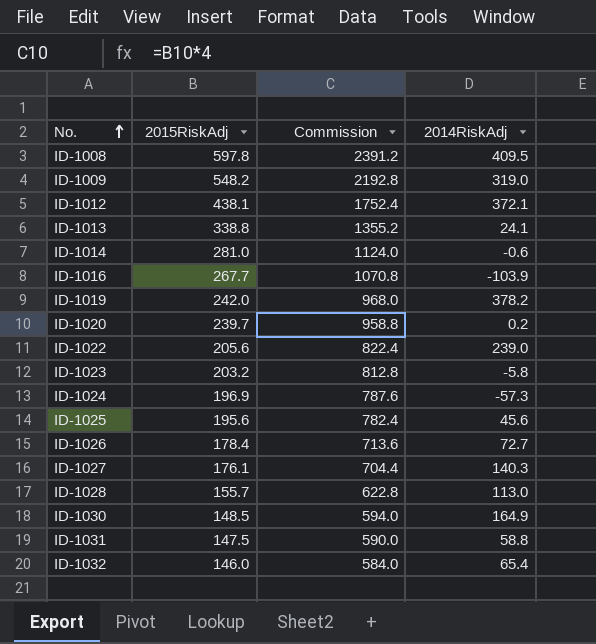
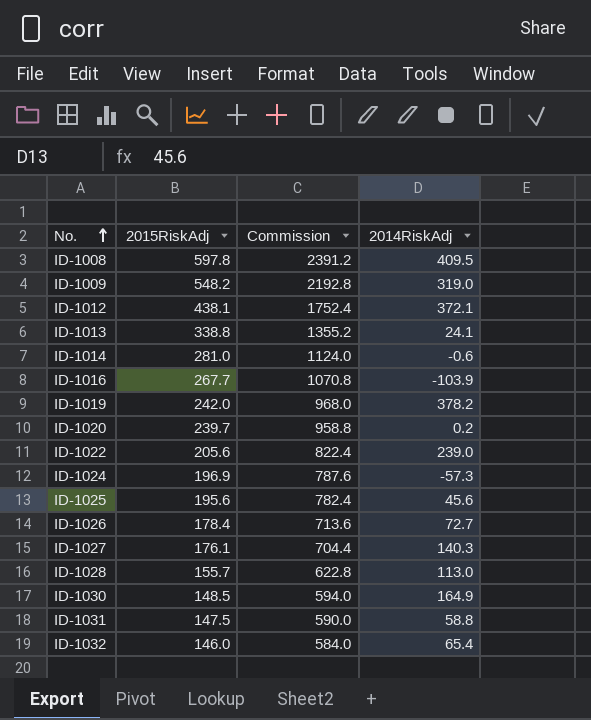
row ID-1023: 203.2 | 812.8 | -5.8 -> none

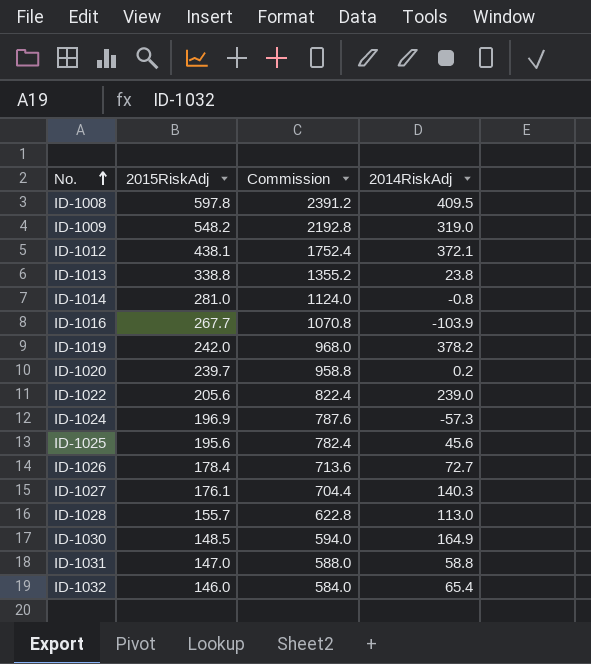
ID-1013 | 2014RiskAdj: 24.1 -> 23.8
ID-1014 | 2014RiskAdj: -0.6 -> -0.8
ID-1031 | 2015RiskAdj: 147.5 -> 147.0
ID-1031 | Commission: 590.0 -> 588.0

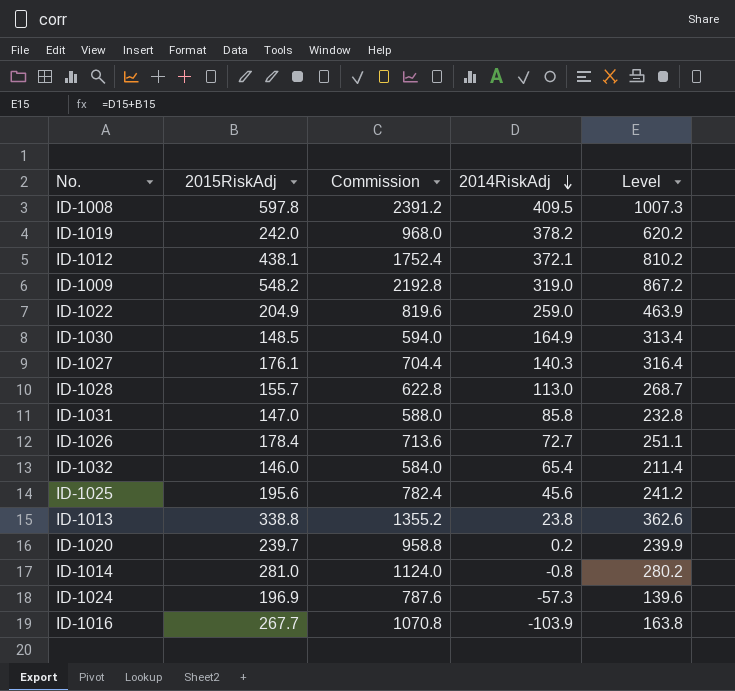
row order: No. ascending -> 2014RiskAdj descending
column Level | formula: none -> [2015RiskAdj] + [2014RiskAdj]
ID-1022 | 2015RiskAdj: 205.6 -> 204.9
ID-1022 | Commission: 822.4 -> 819.6
ID-1022 | 2014RiskAdj: 239.0 -> 259.0
ID-1031 | 2014RiskAdj: 58.8 -> 85.8

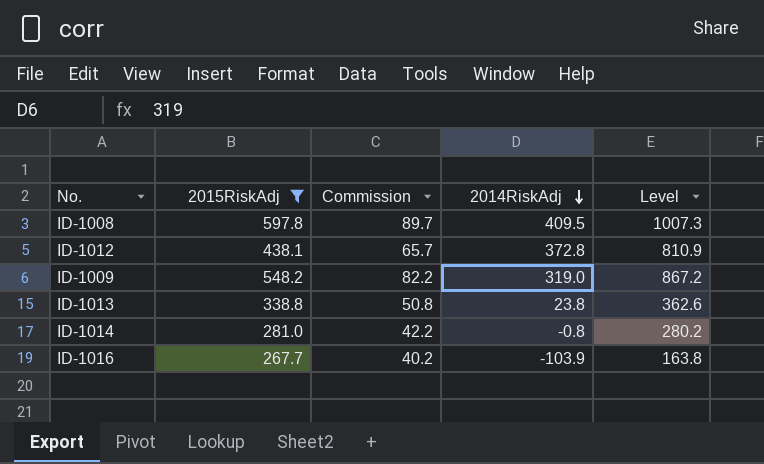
filter: none -> 2015RiskAdj >= 267.7
column Commission | formula: [2015RiskAdj] * 4 -> [2015RiskAdj] * 0.15
ID-1012 | 2014RiskAdj: 372.1 -> 372.8
ID-1012 | Level: 810.2 -> 810.9

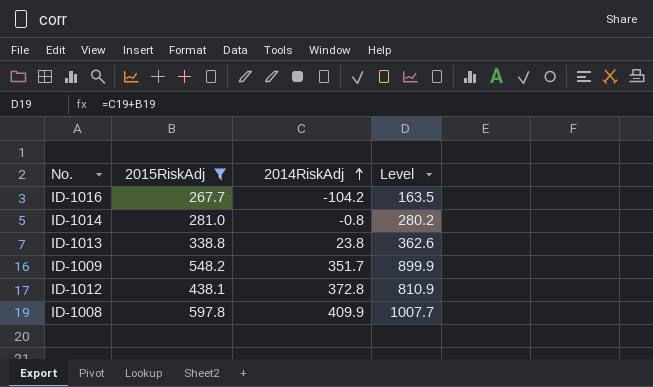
row order: 2014RiskAdj descending -> 2014RiskAdj ascending
column Commission | formula: [2015RiskAdj] * 0.15 -> none
ID-1016 | 2014RiskAdj: -103.9 -> -104.2
ID-1016 | Level: 163.8 -> 163.5
ID-1009 | 2014RiskAdj: 319.0 -> 351.7
ID-1009 | Level: 867.2 -> 899.9
ID-1008 | 2014RiskAdj: 409.5 -> 409.9
ID-1008 | Level: 1007.3 -> 1007.7

